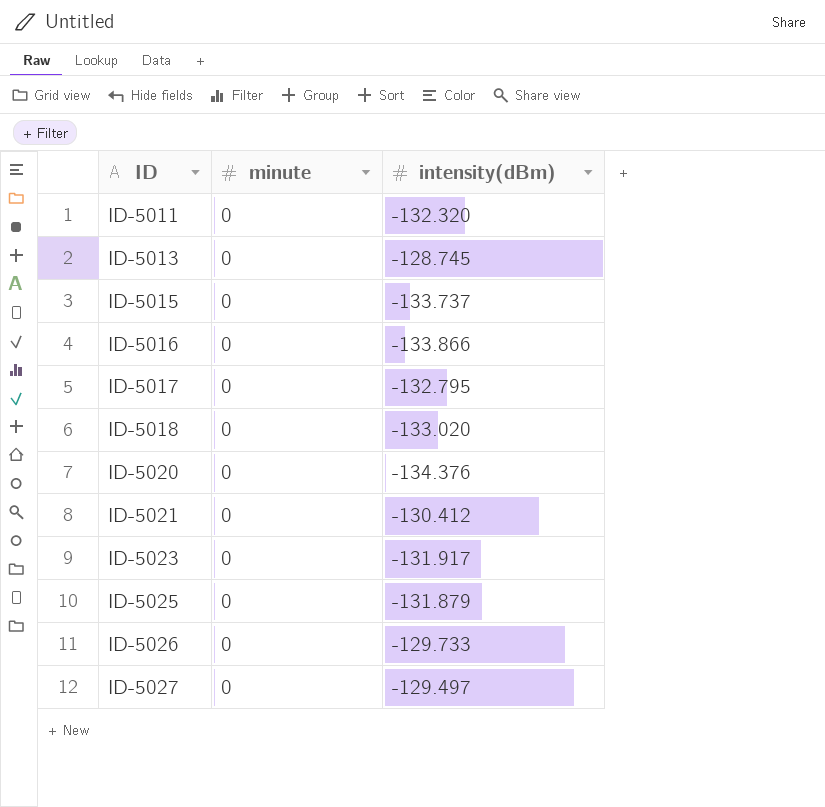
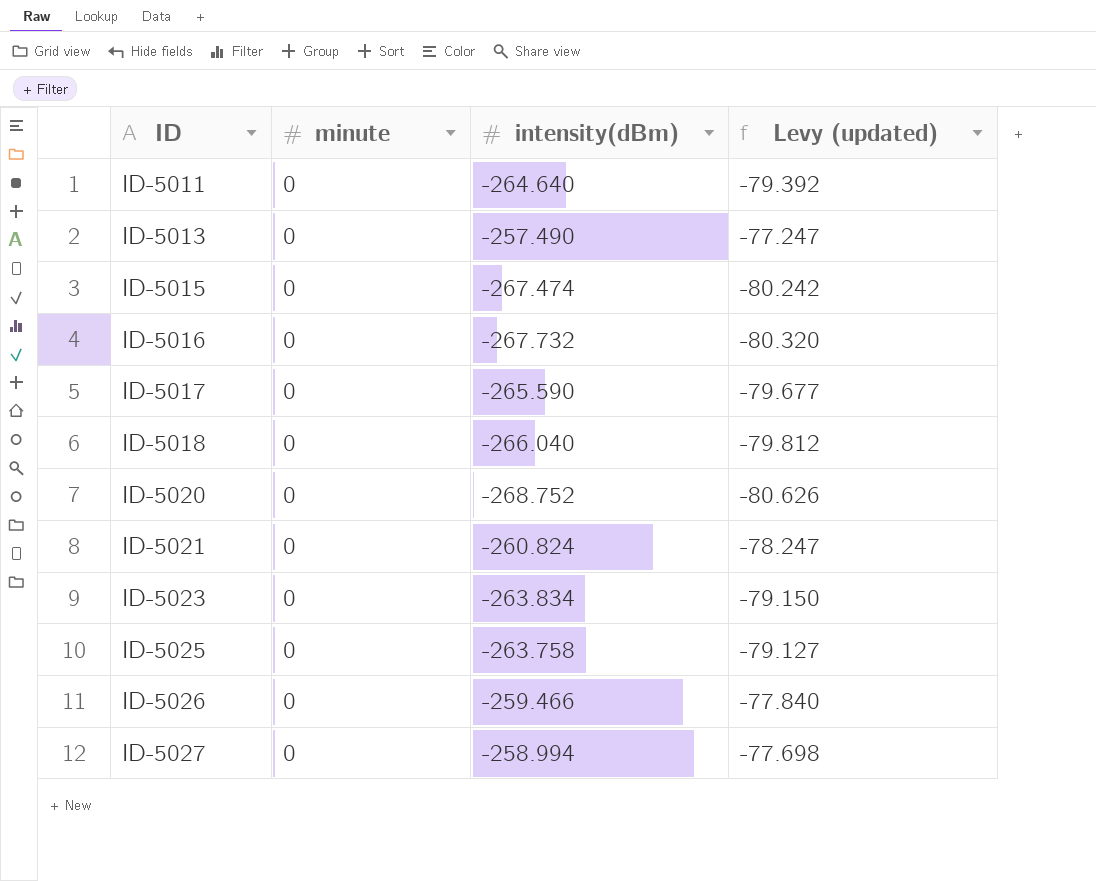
column Levy (updated) | formula: none -> [intensity(dBm)] * 0.3
ID-5011 | intensity(dBm): -132.320 -> -264.640
ID-5013 | intensity(dBm): -128.745 -> -257.490
ID-5015 | intensity(dBm): -133.737 -> -267.474
ID-5016 | intensity(dBm): -133.866 -> -267.732
ID-5017 | intensity(dBm): -132.795 -> -265.590
ID-5018 | intensity(dBm): -133.020 -> -266.040
ID-5020 | intensity(dBm): -134.376 -> -268.752
ID-5021 | intensity(dBm): -130.412 -> -260.824
ID-5023 | intensity(dBm): -131.917 -> -263.834
ID-5025 | intensity(dBm): -131.879 -> -263.758
ID-5026 | intensity(dBm): -129.733 -> -259.466
ID-5027 | intensity(dBm): -129.497 -> -258.994

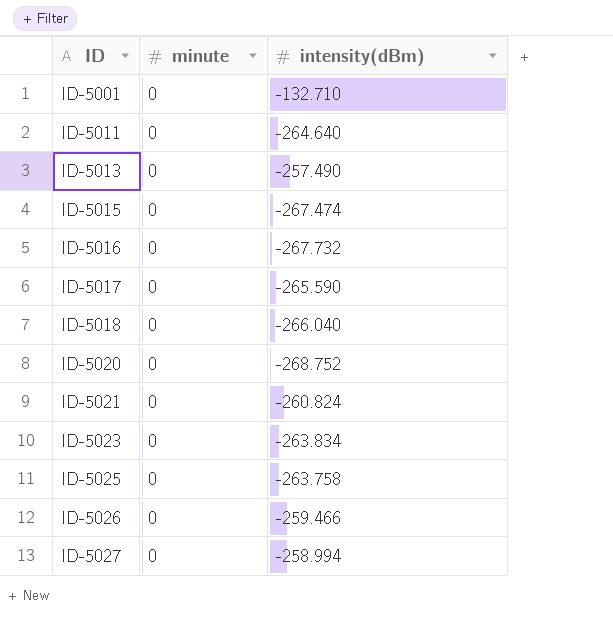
column Levy (updated) | formula: [intensity(dBm)] * 0.3 -> none
row ID-5001: none -> 0 | -132.710

